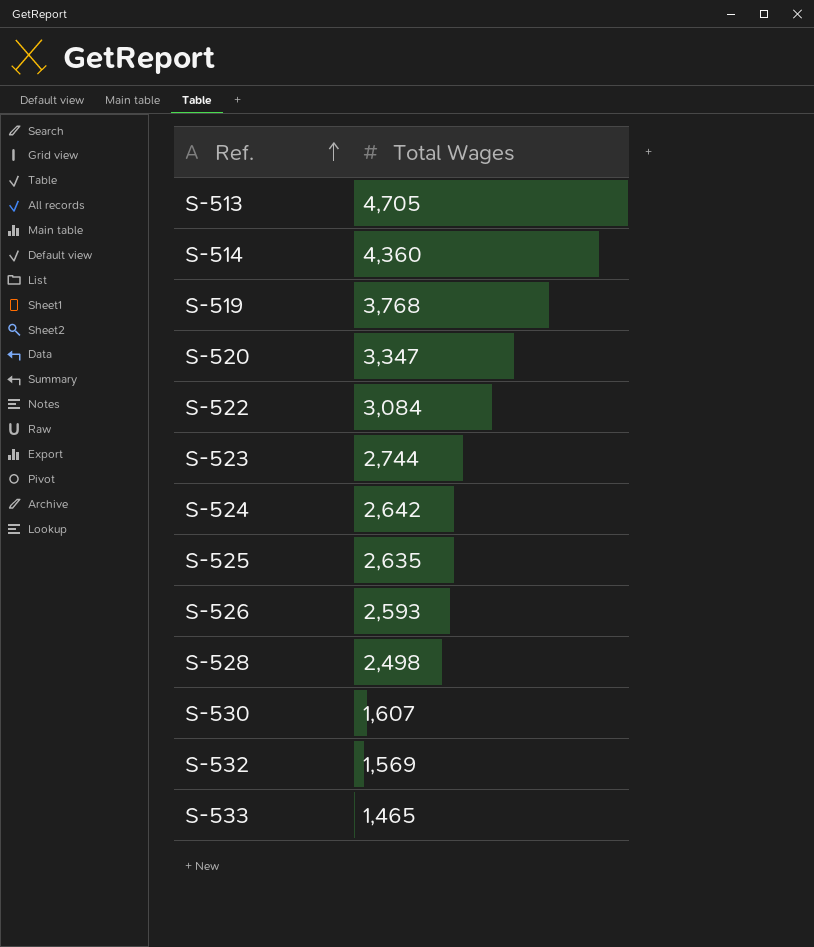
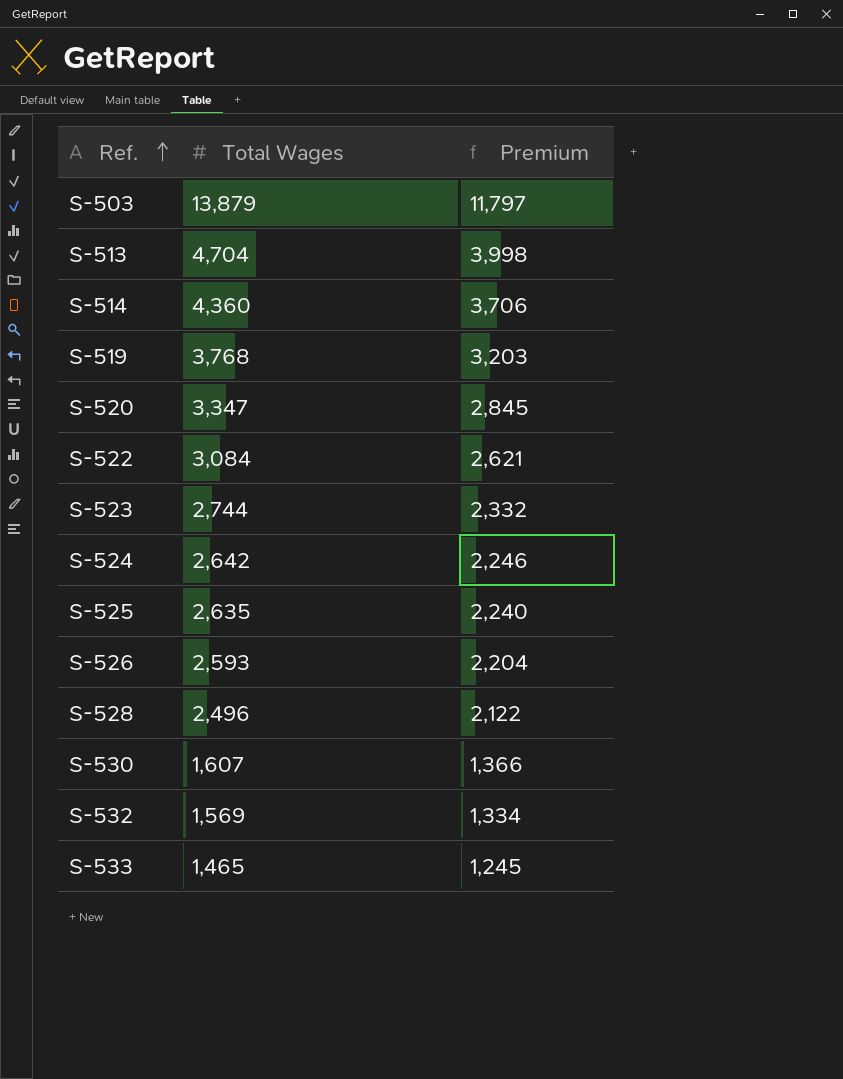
column Premium | formula: none -> [Total Wages] * 0.85
row S-503: none -> 13,879 | 11,797
S-513 | Total Wages: 4,705 -> 4,704
S-528 | Total Wages: 2,498 -> 2,496

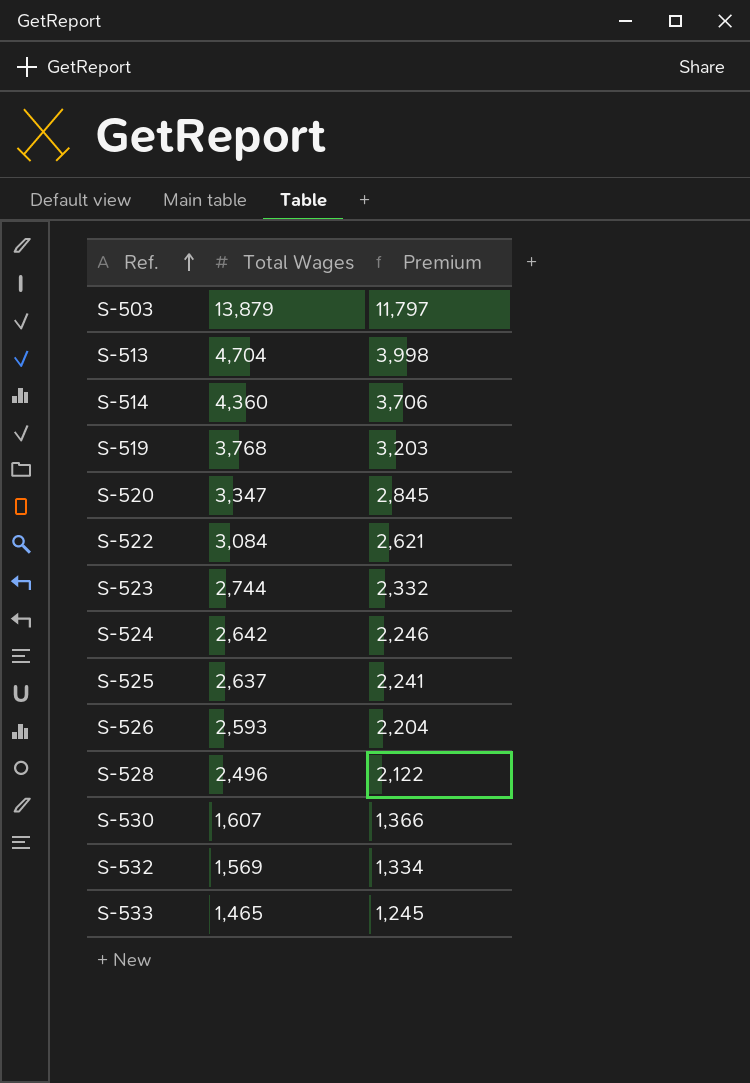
S-525 | Total Wages: 2,635 -> 2,637
S-525 | Premium: 2,240 -> 2,241

